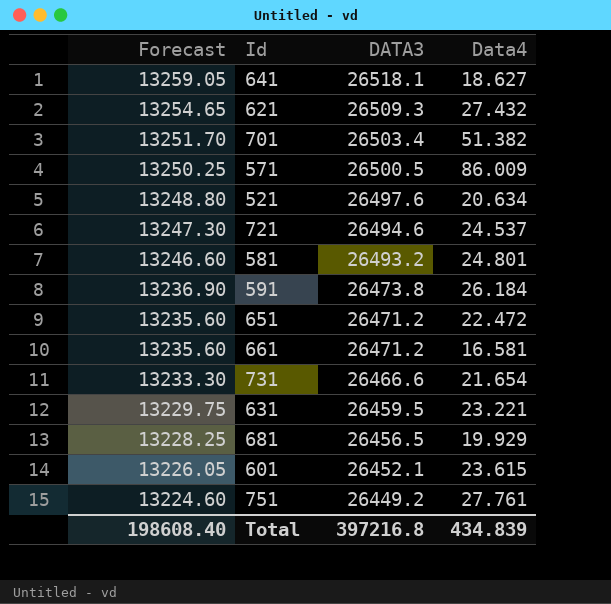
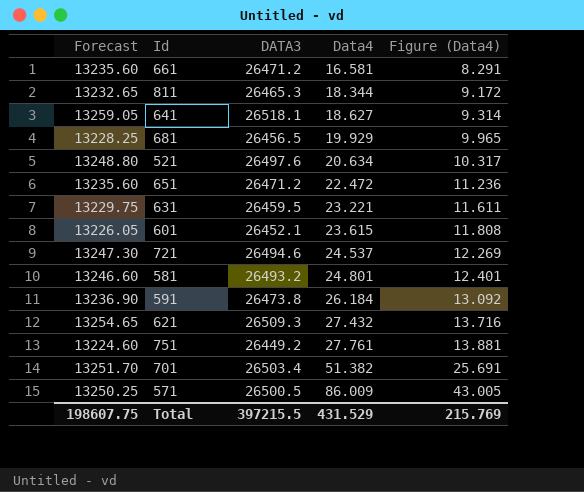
row order: Forecast descending -> Data4 ascending
column Figure (Data4) | formula: none -> [Data4] * 0.5
row 731: 13233.30 | 26466.6 | 21.654 -> none
row 811: none -> 13232.65 | 26465.3 | 18.344 | 9.172
Total | Forecast: 198608.40 -> 198607.75
Total | DATA3: 397216.8 -> 397215.5
Total | Data4: 434.839 -> 431.529

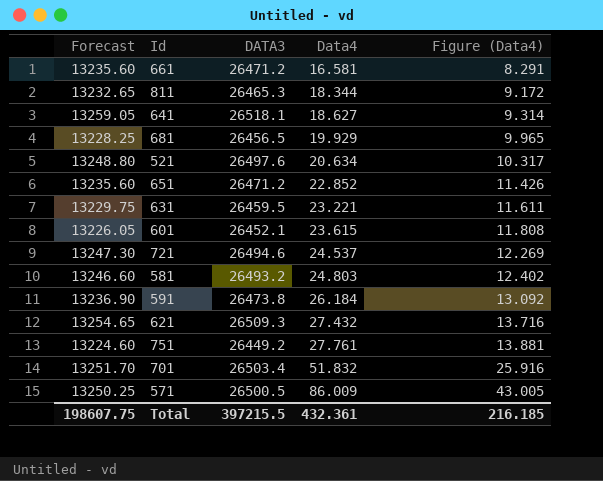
651 | Data4: 22.472 -> 22.852
651 | Figure (Data4): 11.236 -> 11.426
581 | Data4: 24.801 -> 24.803
581 | Figure (Data4): 12.401 -> 12.402
701 | Data4: 51.382 -> 51.832
701 | Figure (Data4): 25.691 -> 25.916
Total | Data4: 431.529 -> 432.361
Total | Figure (Data4): 215.769 -> 216.185

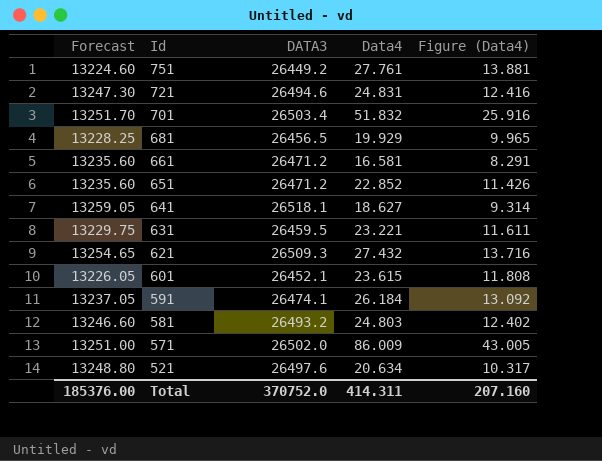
row order: Data4 ascending -> Id descending
row 811: 13232.65 | 26465.3 | 18.344 | 9.172 -> none
721 | Data4: 24.537 -> 24.831
721 | Figure (Data4): 12.269 -> 12.416
591 | Forecast: 13236.90 -> 13237.05
591 | DATA3: 26473.8 -> 26474.1
571 | Forecast: 13250.25 -> 13251.00
571 | DATA3: 26500.5 -> 26502.0
Total | Forecast: 198607.75 -> 185376.00
Total | DATA3: 397215.5 -> 370752.0
Total | Data4: 432.361 -> 414.311
Total | Figure (Data4): 216.185 -> 207.160

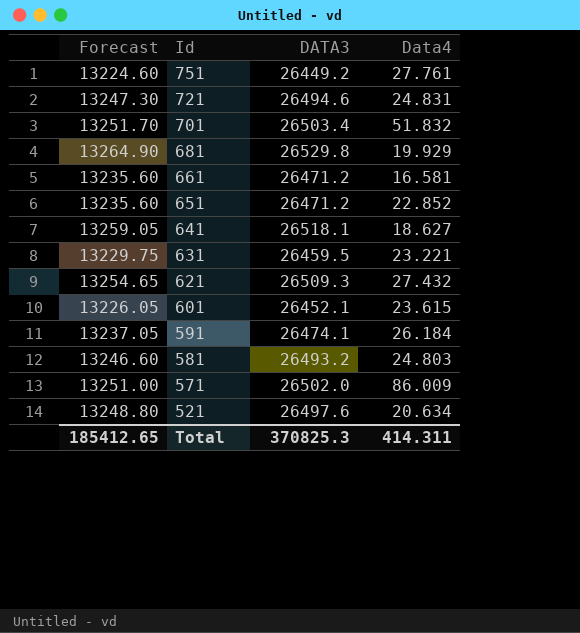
column Figure (Data4) | formula: [Data4] * 0.5 -> none
681 | Forecast: 13228.25 -> 13264.90
681 | DATA3: 26456.5 -> 26529.8
Total | Forecast: 185376.00 -> 185412.65
Total | DATA3: 370752.0 -> 370825.3

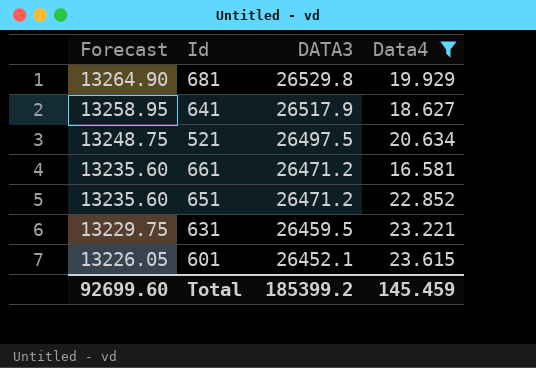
filter: none -> Data4 <= 23.615
row order: Id descending -> Forecast descending
641 | Forecast: 13259.05 -> 13258.95
641 | DATA3: 26518.1 -> 26517.9
521 | Forecast: 13248.80 -> 13248.75
521 | DATA3: 26497.6 -> 26497.5
Total | Forecast: 185412.65 -> 92699.60
Total | DATA3: 370825.3 -> 185399.2
Total | Data4: 414.311 -> 145.459

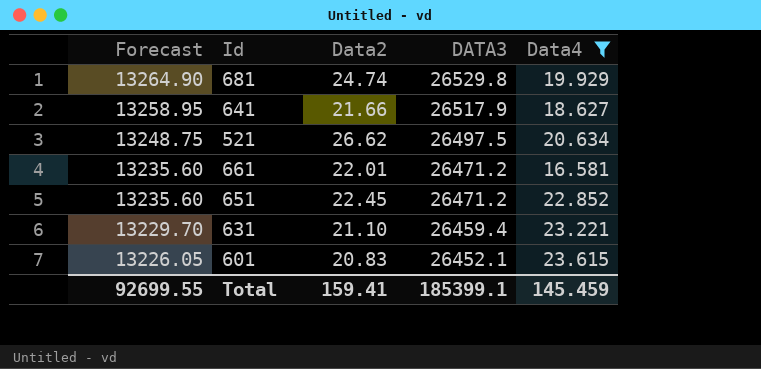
column Data2 | position: none -> 3
631 | Forecast: 13229.75 -> 13229.70
631 | DATA3: 26459.5 -> 26459.4
Total | Forecast: 92699.60 -> 92699.55
Total | DATA3: 185399.2 -> 185399.1

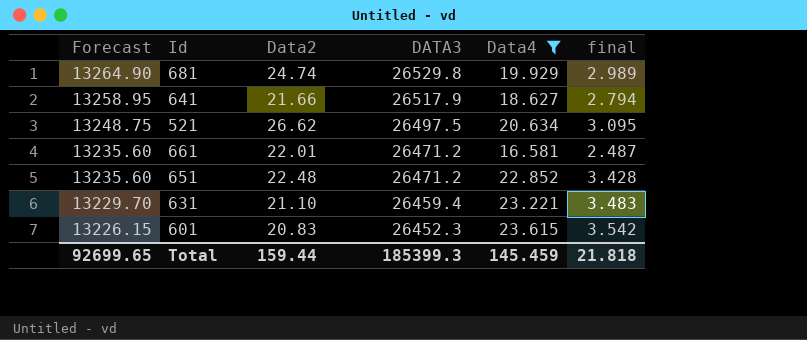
column final | formula: none -> [Data4] * 0.15
651 | Data2: 22.45 -> 22.48
601 | Forecast: 13226.05 -> 13226.15
601 | DATA3: 26452.1 -> 26452.3
Total | Forecast: 92699.55 -> 92699.65
Total | Data2: 159.41 -> 159.44
Total | DATA3: 185399.1 -> 185399.3

